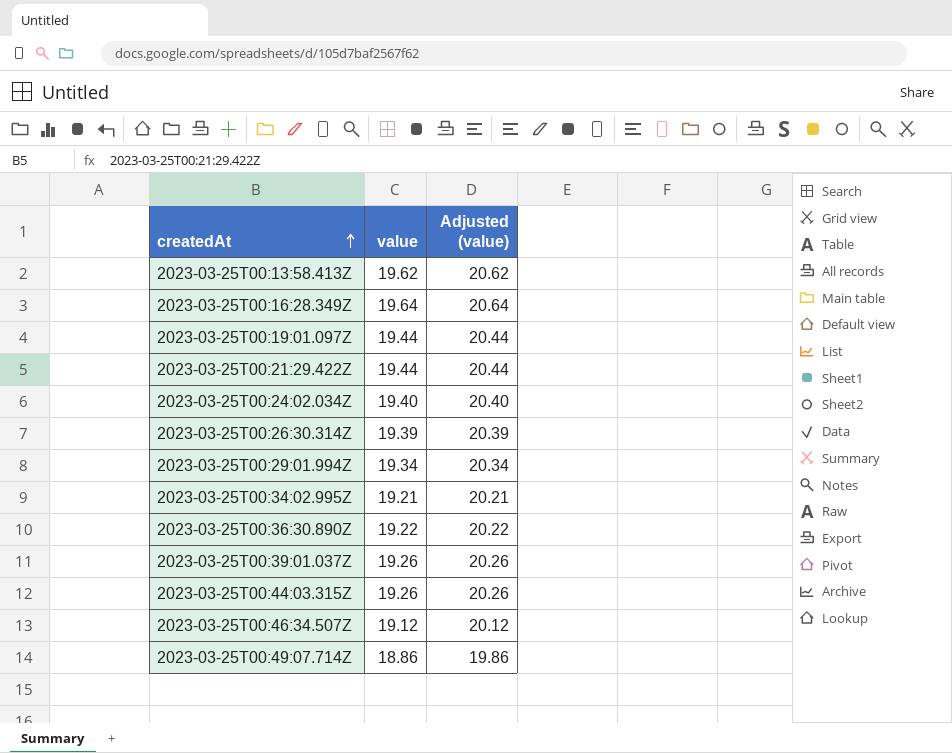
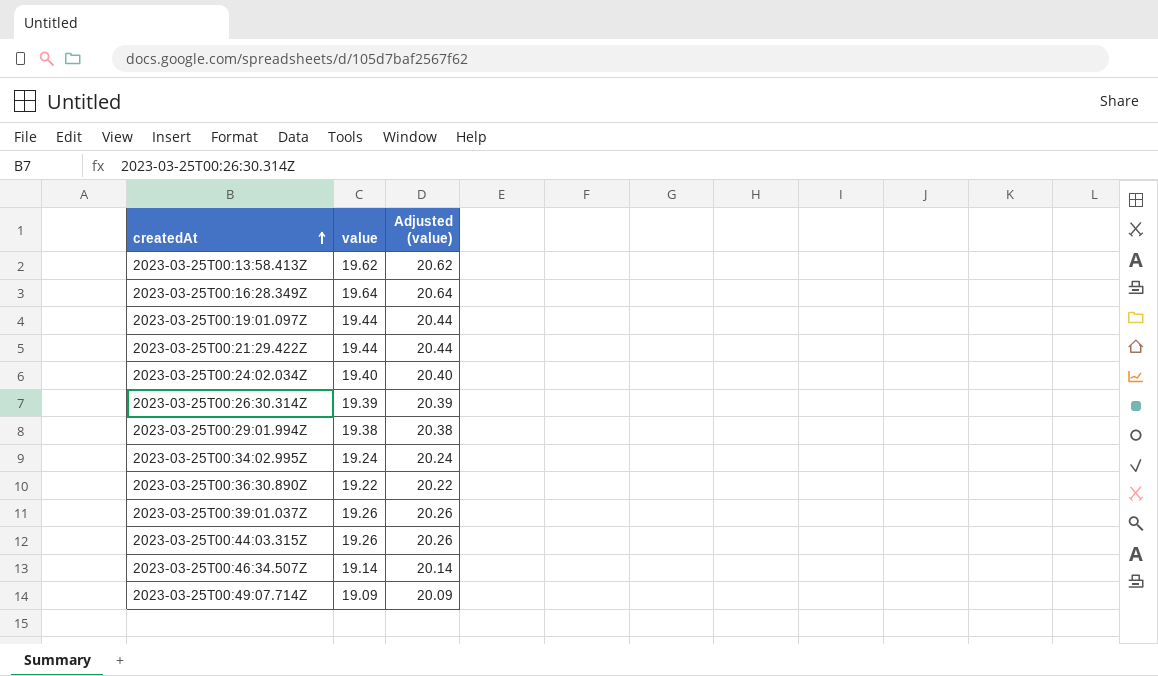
2023-03-25T00:29:01.994Z | value: 19.34 -> 19.38
2023-03-25T00:29:01.994Z | Adjusted (value): 20.34 -> 20.38
2023-03-25T00:34:02.995Z | value: 19.21 -> 19.24
2023-03-25T00:34:02.995Z | Adjusted (value): 20.21 -> 20.24
2023-03-25T00:46:34.507Z | value: 19.12 -> 19.14
2023-03-25T00:46:34.507Z | Adjusted (value): 20.12 -> 20.14
2023-03-25T00:49:07.714Z | value: 18.86 -> 19.09
2023-03-25T00:49:07.714Z | Adjusted (value): 19.86 -> 20.09

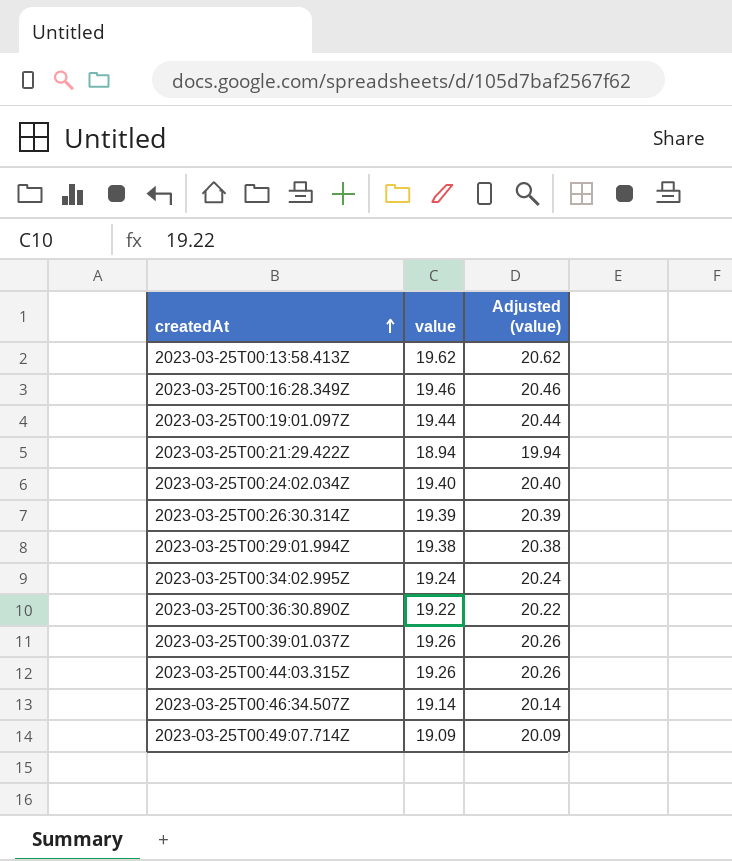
2023-03-25T00:16:28.349Z | value: 19.64 -> 19.46
2023-03-25T00:16:28.349Z | Adjusted (value): 20.64 -> 20.46
2023-03-25T00:21:29.422Z | value: 19.44 -> 18.94
2023-03-25T00:21:29.422Z | Adjusted (value): 20.44 -> 19.94

